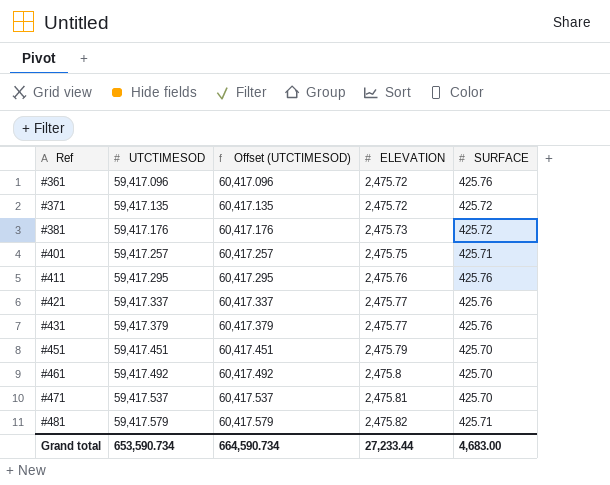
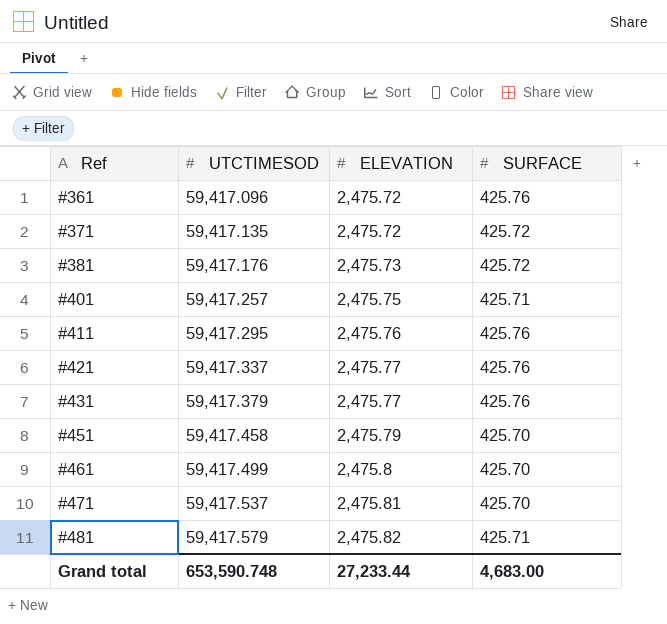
column Offset (UTCTIMESOD) | formula: [UTCTIMESOD] + 1000 -> none
#451 | UTCTIMESOD: 59,417.451 -> 59,417.458
#461 | UTCTIMESOD: 59,417.492 -> 59,417.499
Grand total | UTCTIMESOD: 653,590.734 -> 653,590.748

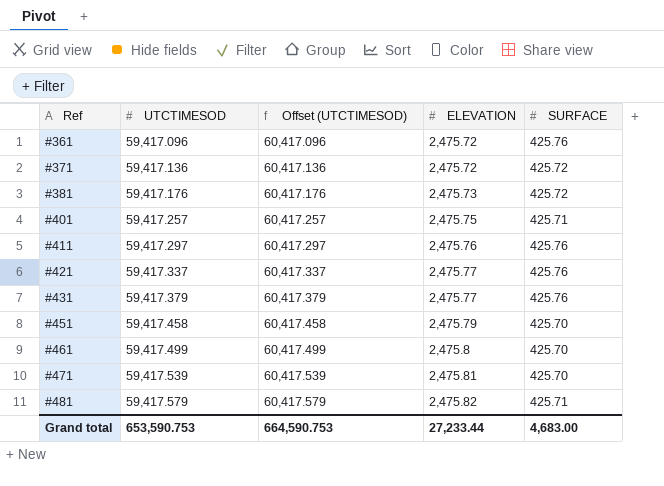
column Offset (UTCTIMESOD) | formula: none -> [UTCTIMESOD] + 1000
#371 | UTCTIMESOD: 59,417.135 -> 59,417.136
#411 | UTCTIMESOD: 59,417.295 -> 59,417.297
#471 | UTCTIMESOD: 59,417.537 -> 59,417.539
Grand total | UTCTIMESOD: 653,590.748 -> 653,590.753

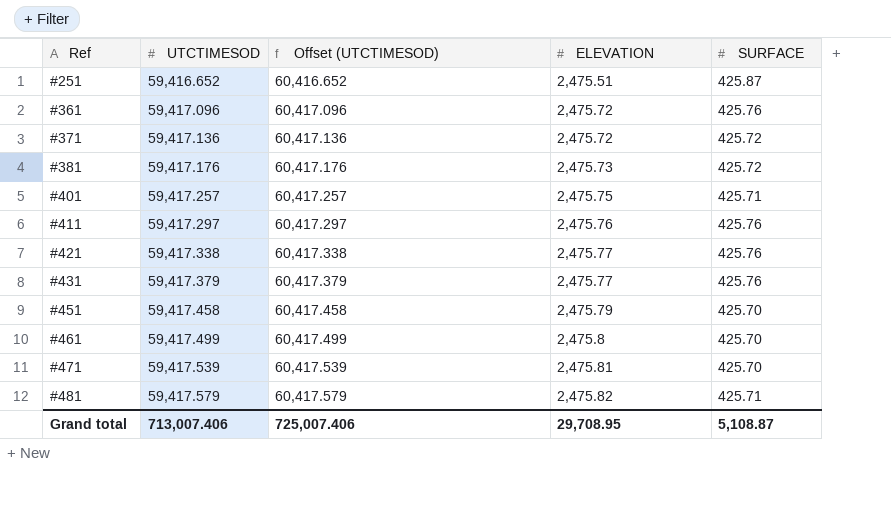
row #251: none -> 59,416.652 | 60,416.652 | 2,475.51 | 425.87
#421 | UTCTIMESOD: 59,417.337 -> 59,417.338
#421 | Offset (UTCTIMESOD): 60,417.337 -> 60,417.338
Grand total | UTCTIMESOD: 653,590.753 -> 713,007.406
Grand total | Offset (UTCTIMESOD): 664,590.753 -> 725,007.406
Grand total | ELEVATION: 27,233.44 -> 29,708.95
Grand total | SURFACE: 4,683.00 -> 5,108.87

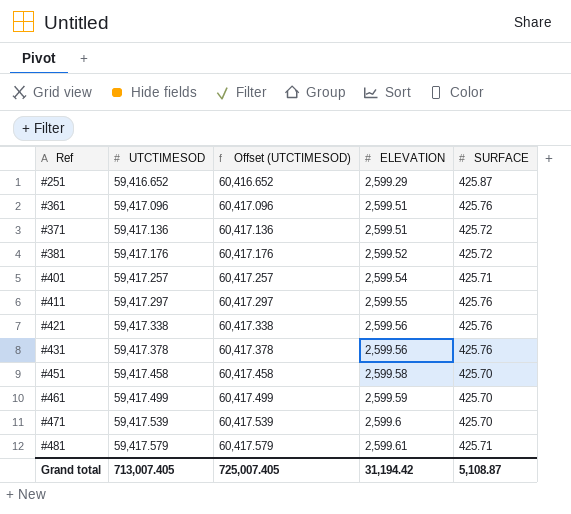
#251 | ELEVATION: 2,475.51 -> 2,599.29
#361 | ELEVATION: 2,475.72 -> 2,599.51
#371 | ELEVATION: 2,475.72 -> 2,599.51
#381 | ELEVATION: 2,475.73 -> 2,599.52
#401 | ELEVATION: 2,475.75 -> 2,599.54
#411 | ELEVATION: 2,475.76 -> 2,599.55
#421 | ELEVATION: 2,475.77 -> 2,599.56
#431 | UTCTIMESOD: 59,417.379 -> 59,417.378
#431 | Offset (UTCTIMESOD): 60,417.379 -> 60,417.378
#431 | ELEVATION: 2,475.77 -> 2,599.56
#451 | ELEVATION: 2,475.79 -> 2,599.58
#461 | ELEVATION: 2,475.8 -> 2,599.59
#471 | ELEVATION: 2,475.81 -> 2,599.6
#481 | ELEVATION: 2,475.82 -> 2,599.61
Grand total | UTCTIMESOD: 713,007.406 -> 713,007.405
Grand total | Offset (UTCTIMESOD): 725,007.406 -> 725,007.405
Grand total | ELEVATION: 29,708.95 -> 31,194.42

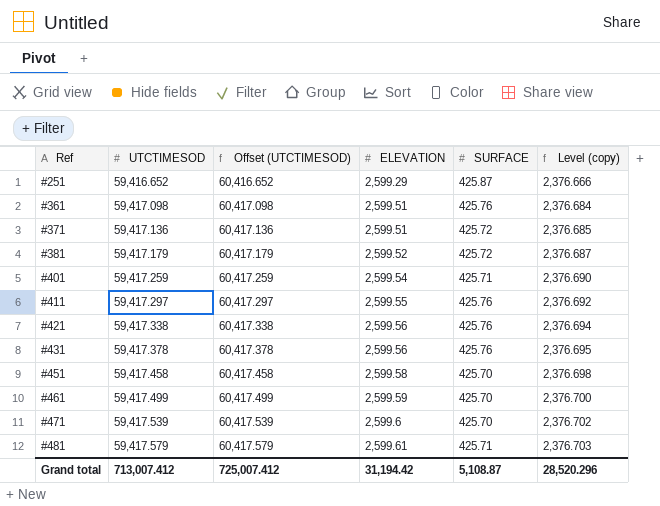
column Level (copy) | formula: none -> [UTCTIMESOD] * 0.04
#361 | UTCTIMESOD: 59,417.096 -> 59,417.098
#361 | Offset (UTCTIMESOD): 60,417.096 -> 60,417.098
#381 | UTCTIMESOD: 59,417.176 -> 59,417.179
#381 | Offset (UTCTIMESOD): 60,417.176 -> 60,417.179
#401 | UTCTIMESOD: 59,417.257 -> 59,417.259
#401 | Offset (UTCTIMESOD): 60,417.257 -> 60,417.259
Grand total | UTCTIMESOD: 713,007.405 -> 713,007.412
Grand total | Offset (UTCTIMESOD): 725,007.405 -> 725,007.412

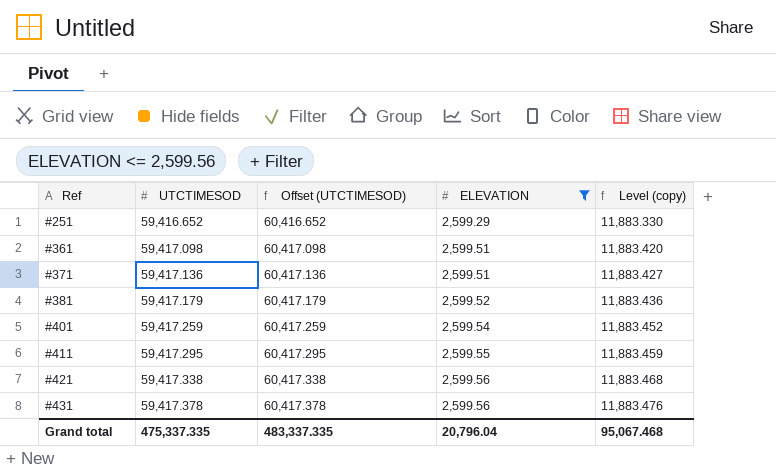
filter: none -> ELEVATION <= 2,599.56
column SURFACE | position: 5 -> none
column Level (copy) | formula: [UTCTIMESOD] * 0.04 -> [UTCTIMESOD] * 0.2
#411 | UTCTIMESOD: 59,417.297 -> 59,417.295
#411 | Offset (UTCTIMESOD): 60,417.297 -> 60,417.295
Grand total | UTCTIMESOD: 713,007.412 -> 475,337.335
Grand total | Offset (UTCTIMESOD): 725,007.412 -> 483,337.335
Grand total | ELEVATION: 31,194.42 -> 20,796.04
Grand total | Level (copy): 28,520.296 -> 95,067.468

